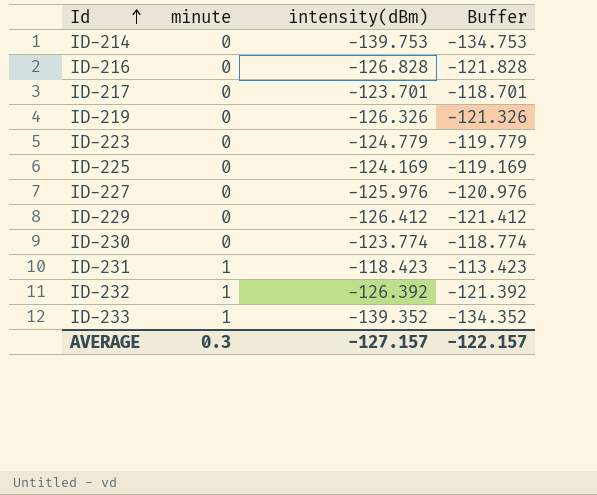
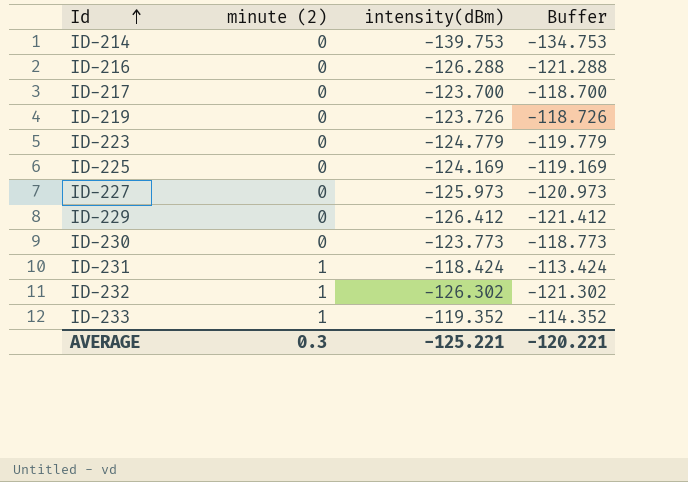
column name: minute -> minute (2)
ID-216 | intensity(dBm): -126.828 -> -126.288
ID-216 | Buffer: -121.828 -> -121.288
ID-217 | intensity(dBm): -123.701 -> -123.700
ID-217 | Buffer: -118.701 -> -118.700
ID-219 | intensity(dBm): -126.326 -> -123.726
ID-219 | Buffer: -121.326 -> -118.726
ID-227 | intensity(dBm): -125.976 -> -125.973
ID-227 | Buffer: -120.976 -> -120.973
ID-230 | intensity(dBm): -123.774 -> -123.773
ID-230 | Buffer: -118.774 -> -118.773
ID-231 | intensity(dBm): -118.423 -> -118.424
ID-231 | Buffer: -113.423 -> -113.424
ID-232 | intensity(dBm): -126.392 -> -126.302
ID-232 | Buffer: -121.392 -> -121.302
ID-233 | intensity(dBm): -139.352 -> -119.352
ID-233 | Buffer: -134.352 -> -114.352
AVERAGE | intensity(dBm): -127.157 -> -125.221
AVERAGE | Buffer: -122.157 -> -120.221

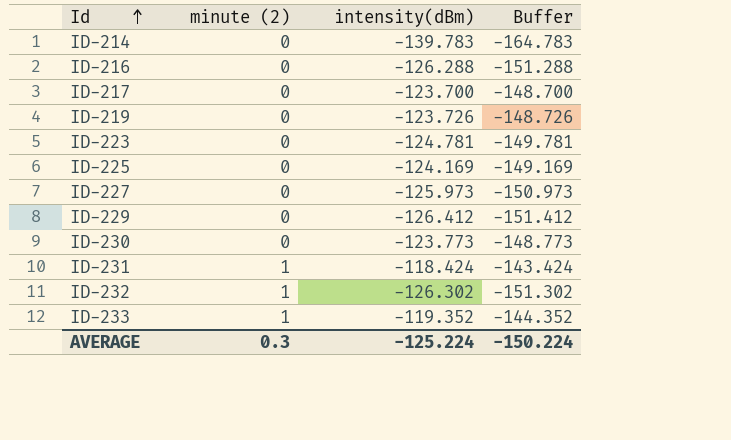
column Buffer | formula: [intensity(dBm)] + 5 -> [intensity(dBm)] - 25
ID-214 | intensity(dBm): -139.753 -> -139.783
ID-223 | intensity(dBm): -124.779 -> -124.781
AVERAGE | intensity(dBm): -125.221 -> -125.224
AVERAGE | Buffer: -120.221 -> -150.224

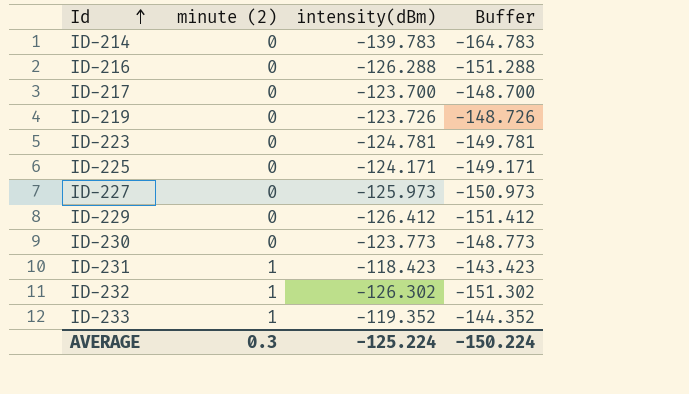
ID-225 | intensity(dBm): -124.169 -> -124.171
ID-225 | Buffer: -149.169 -> -149.171
ID-231 | intensity(dBm): -118.424 -> -118.423
ID-231 | Buffer: -143.424 -> -143.423

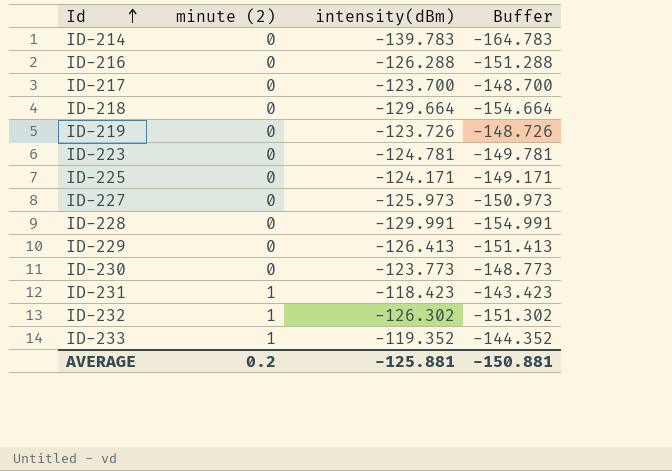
row ID-218: none -> 0 | -129.664 | -154.664
row ID-228: none -> 0 | -129.991 | -154.991
ID-229 | intensity(dBm): -126.412 -> -126.413
ID-229 | Buffer: -151.412 -> -151.413
AVERAGE | minute (2): 0.3 -> 0.2
AVERAGE | intensity(dBm): -125.224 -> -125.881
AVERAGE | Buffer: -150.224 -> -150.881

